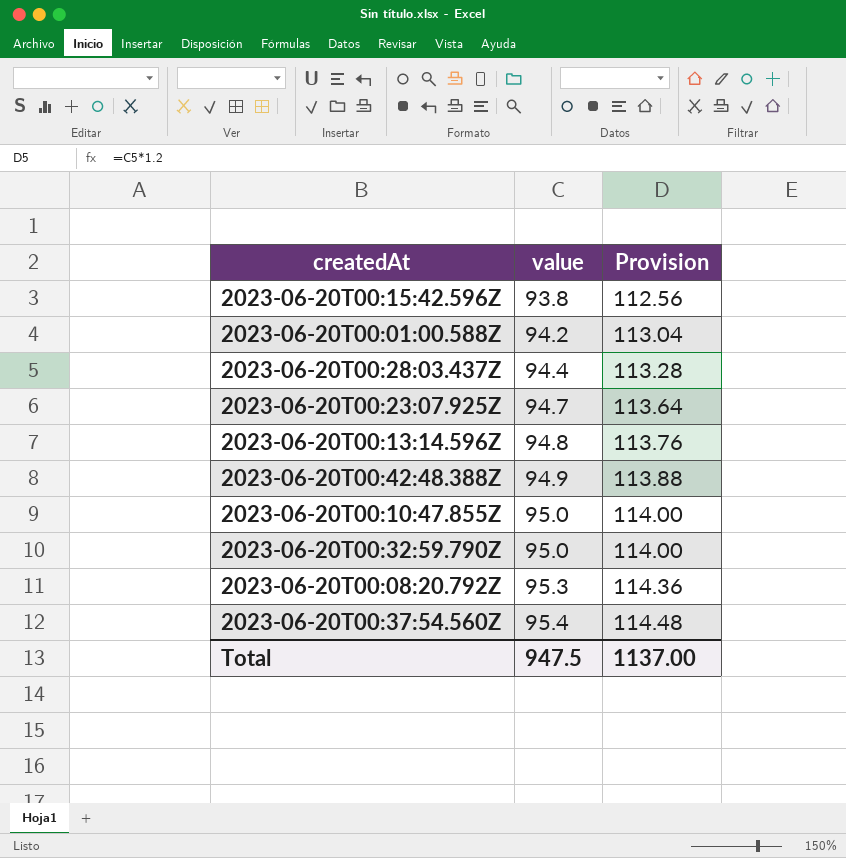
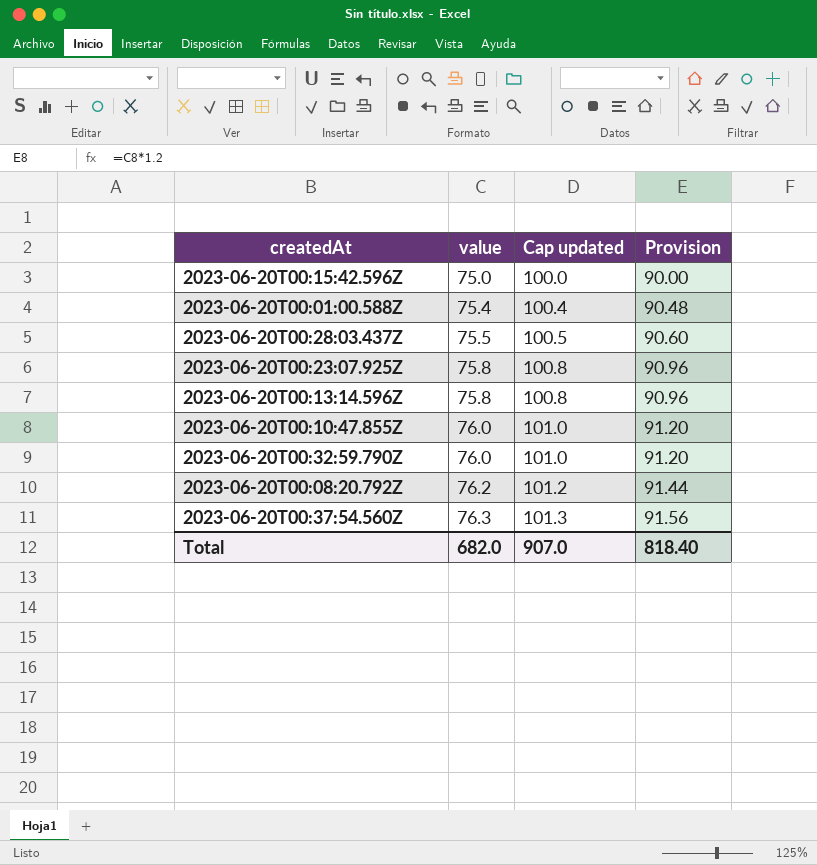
column Cap updated | formula: none -> [value] + 25
row 2023-06-20T00:42:48.388Z: 94.9 | 113.88 -> none
2023-06-20T00:15:42.596Z | value: 93.8 -> 75.0
2023-06-20T00:15:42.596Z | Provision: 112.56 -> 90.00
2023-06-20T00:01:00.588Z | value: 94.2 -> 75.4
2023-06-20T00:01:00.588Z | Provision: 113.04 -> 90.48
2023-06-20T00:28:03.437Z | value: 94.4 -> 75.5
2023-06-20T00:28:03.437Z | Provision: 113.28 -> 90.60
2023-06-20T00:23:07.925Z | value: 94.7 -> 75.8
2023-06-20T00:23:07.925Z | Provision: 113.64 -> 90.96
2023-06-20T00:13:14.596Z | value: 94.8 -> 75.8
2023-06-20T00:13:14.596Z | Provision: 113.76 -> 90.96
2023-06-20T00:10:47.855Z | value: 95.0 -> 76.0
2023-06-20T00:10:47.855Z | Provision: 114.00 -> 91.20
2023-06-20T00:32:59.790Z | value: 95.0 -> 76.0
2023-06-20T00:32:59.790Z | Provision: 114.00 -> 91.20
2023-06-20T00:08:20.792Z | value: 95.3 -> 76.2
2023-06-20T00:08:20.792Z | Provision: 114.36 -> 91.44
2023-06-20T00:37:54.560Z | value: 95.4 -> 76.3
2023-06-20T00:37:54.560Z | Provision: 114.48 -> 91.56
Total | value: 947.5 -> 682.0
Total | Provision: 1137.00 -> 818.40

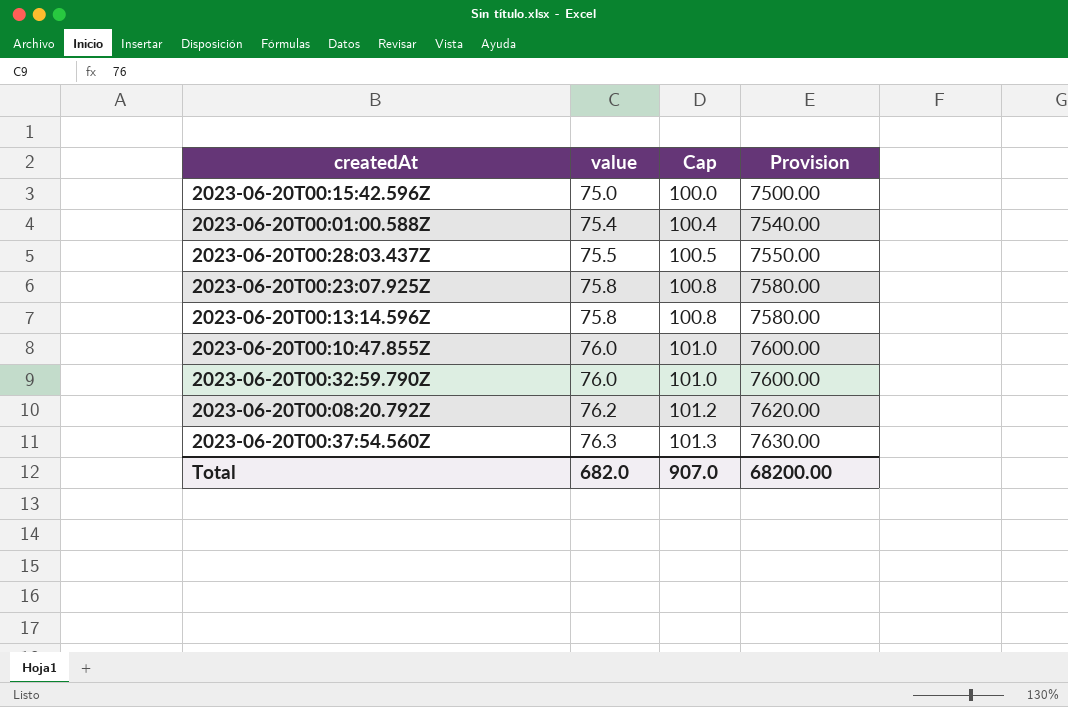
column name: Cap updated -> Cap
column Provision | formula: [value] * 1.2 -> [value] * 100
Total | Provision: 818.40 -> 68200.00

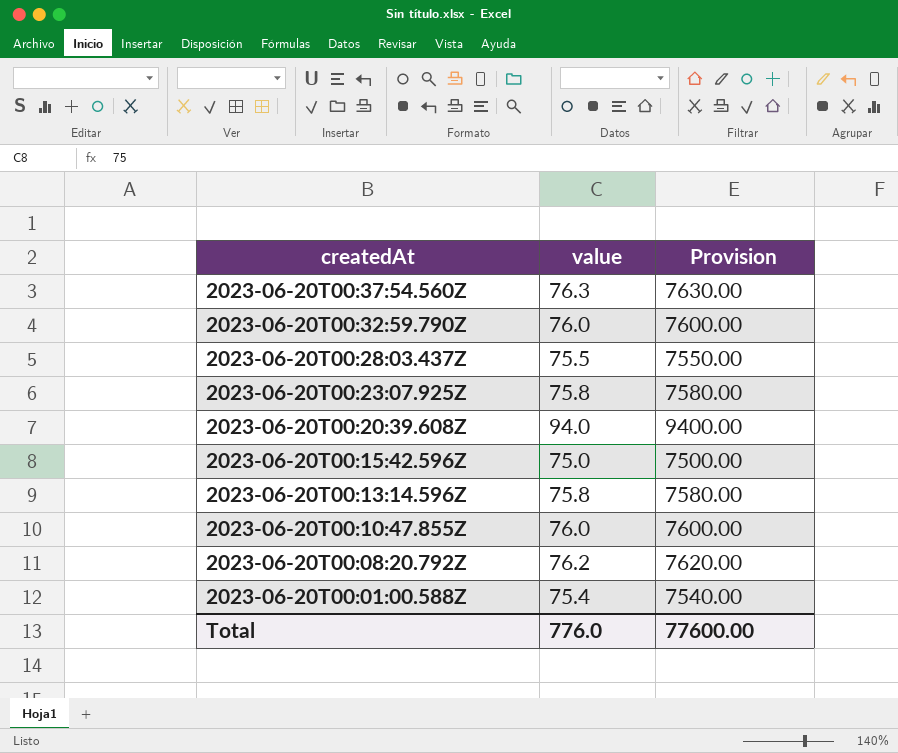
row order: value ascending -> createdAt descending
column Cap | formula: [value] + 25 -> none
row 2023-06-20T00:20:39.608Z: none -> 94.0 | 9400.00
Total | value: 682.0 -> 776.0
Total | Provision: 68200.00 -> 77600.00

